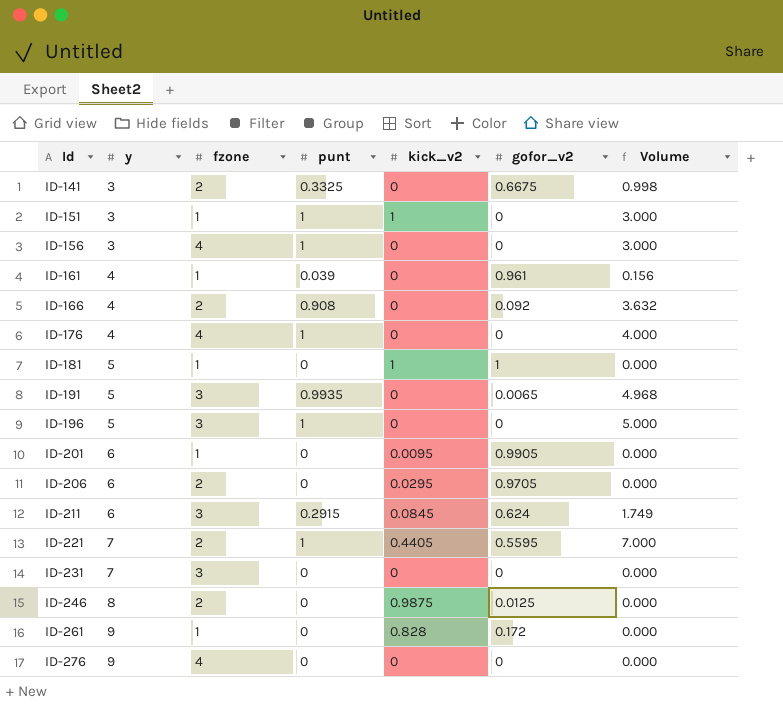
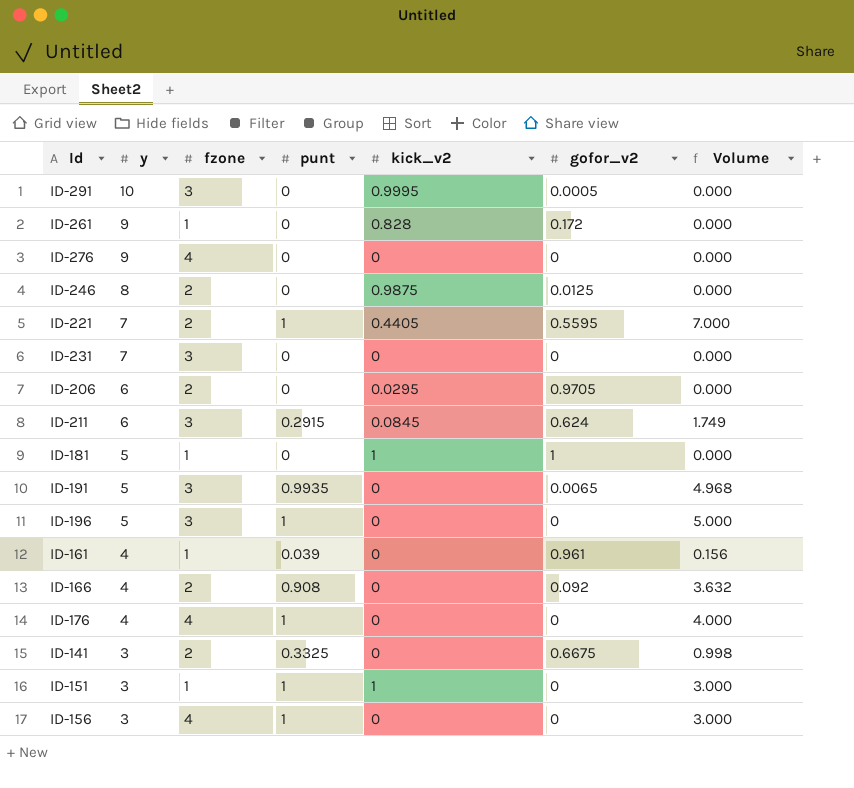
row order: Id ascending -> y descending
row ID-201: 6 | 1 | 0 | 0.0095 | 0.9905 | 0.000 -> none
row ID-291: none -> 10 | 3 | 0 | 0.9995 | 0.0005 | 0.000

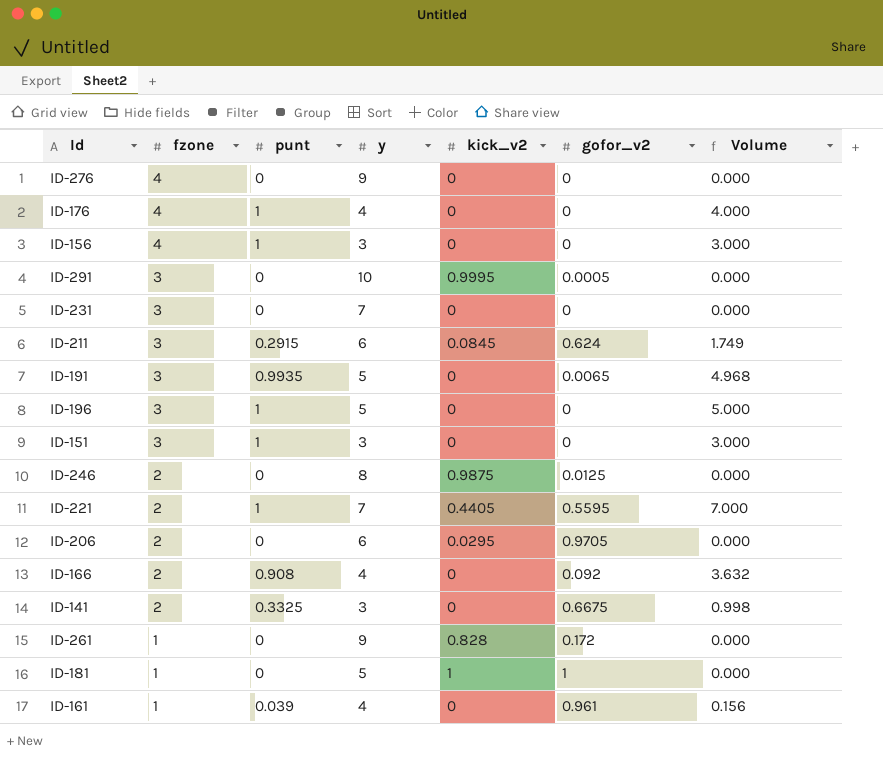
row order: y descending -> fzone descending
column y | position: 2 -> 4
ID-151 | fzone: 1 -> 3
ID-151 | kick_v2: 1 -> 0

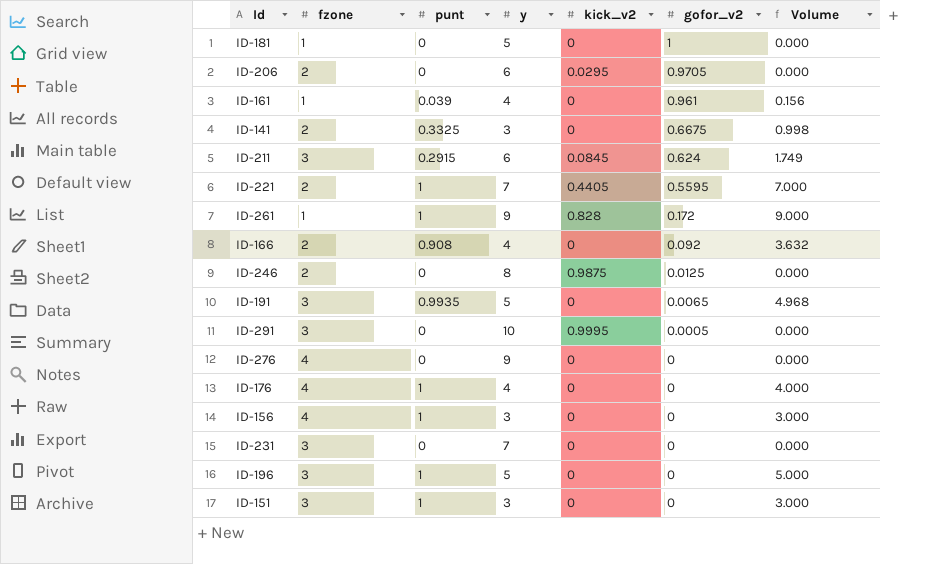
row order: fzone descending -> gofor_v2 descending
ID-181 | kick_v2: 1 -> 0
ID-261 | punt: 0 -> 1
ID-261 | Volume: 0.000 -> 9.000

